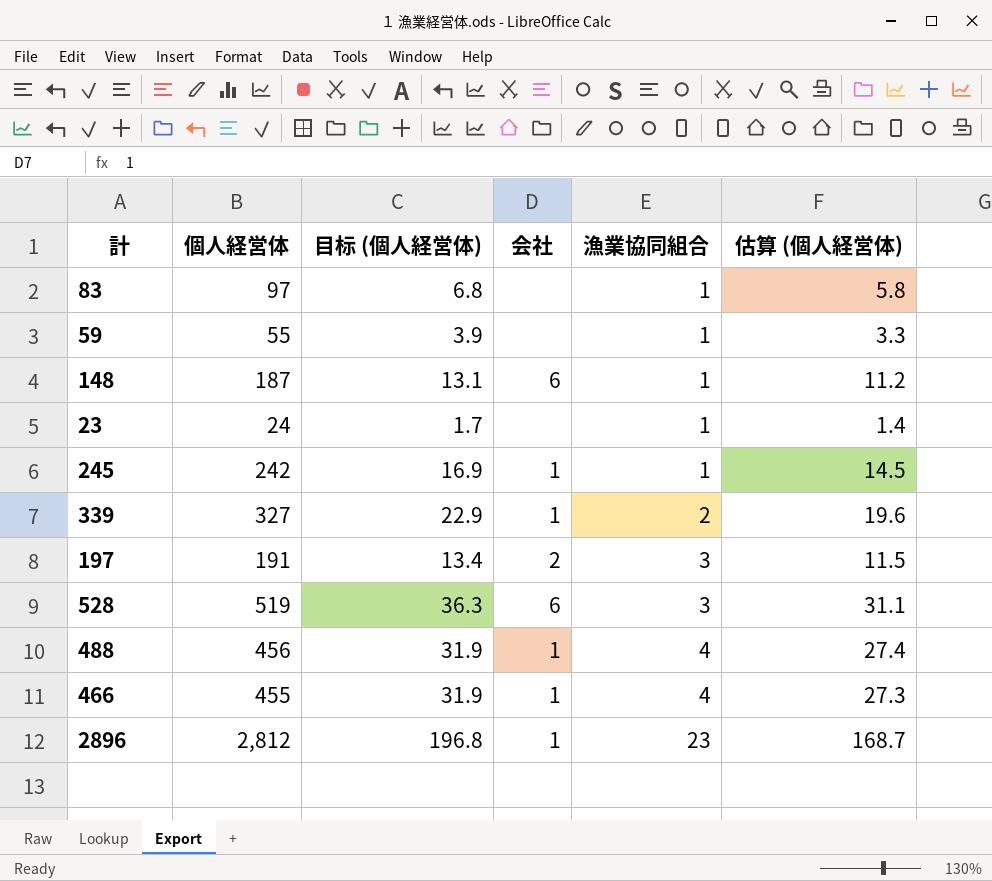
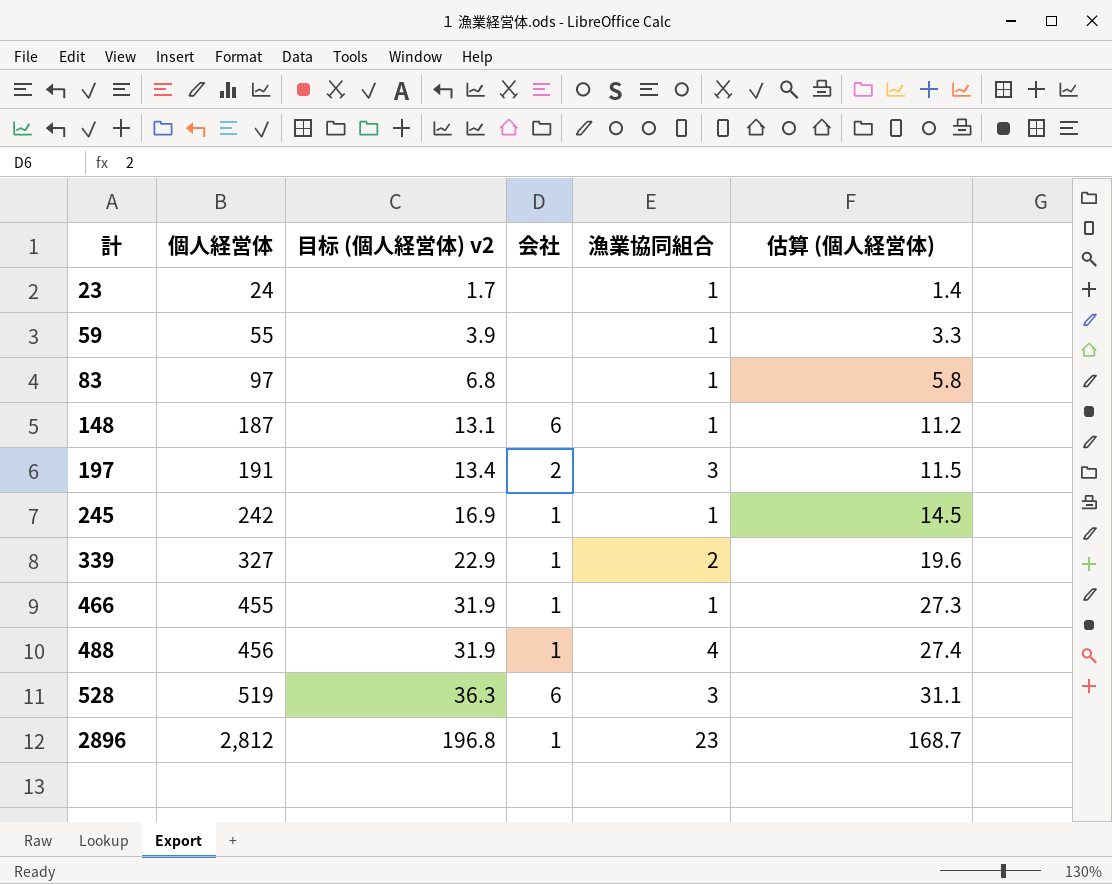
row order: 漁業協同組合 ascending -> 計 ascending
column name: 目标 (個人経営体) -> 目标 (個人経営体) v2
466 | 漁業協同組合: 4 -> 1

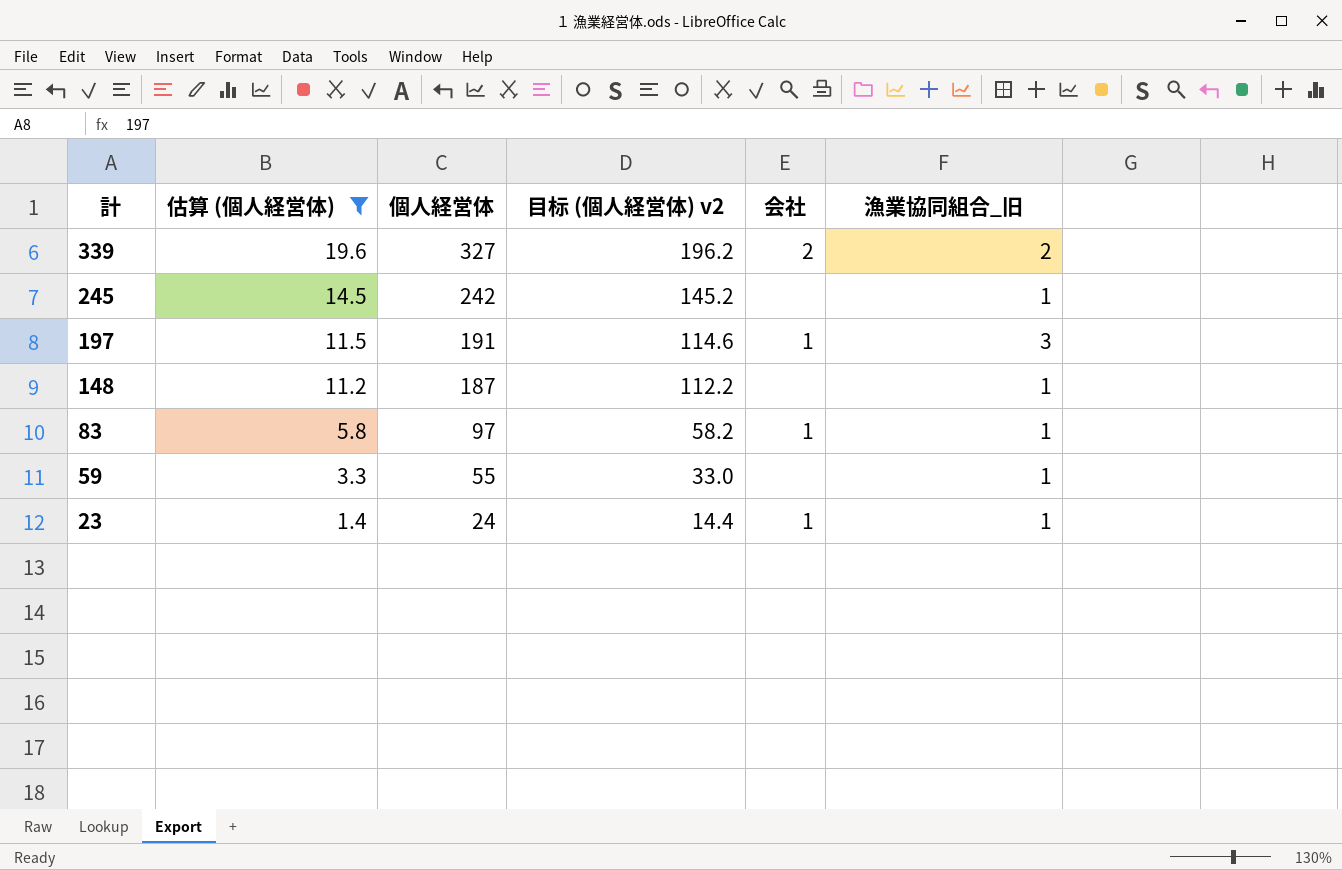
filter: none -> 估算 (個人経営体) <= 19.6
row order: 計 ascending -> 計 descending
column 估算 (個人経営体) | position: 6 -> 2
column 目标 (個人経営体) v2 | formula: [個人経営体] * 0.07 -> [個人経営体] * 0.6
column name: 漁業協同組合 -> 漁業協同組合_旧
339 | 会社: 1 -> 2
245 | 会社: 1 -> none
197 | 会社: 2 -> 1
148 | 会社: 6 -> none
83 | 会社: none -> 1
23 | 会社: none -> 1

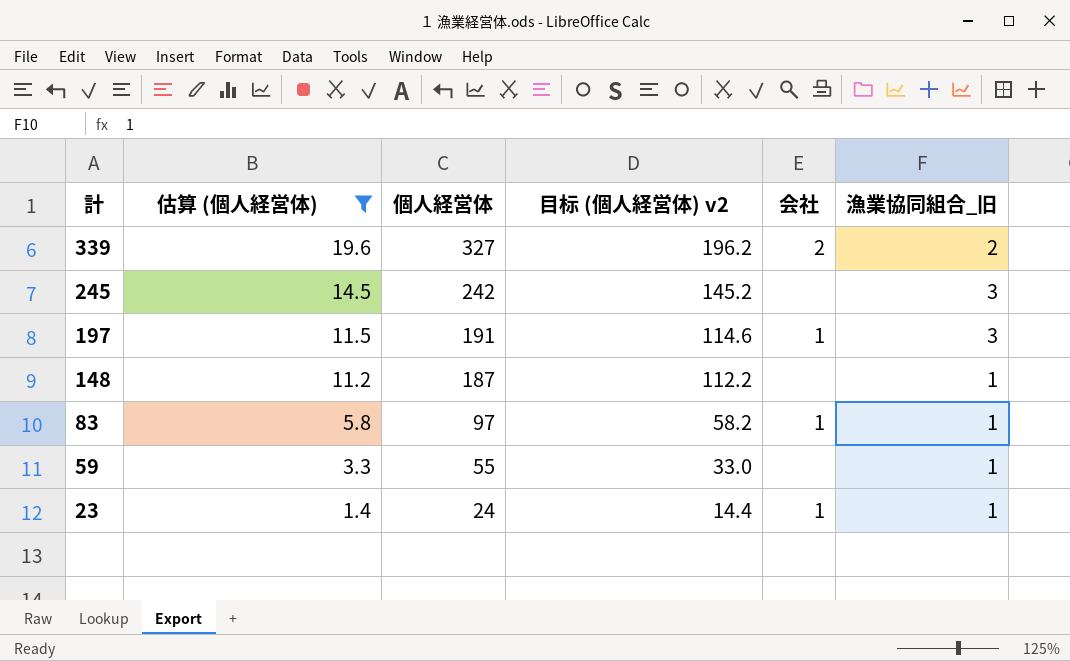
245 | 漁業協同組合_旧: 1 -> 3

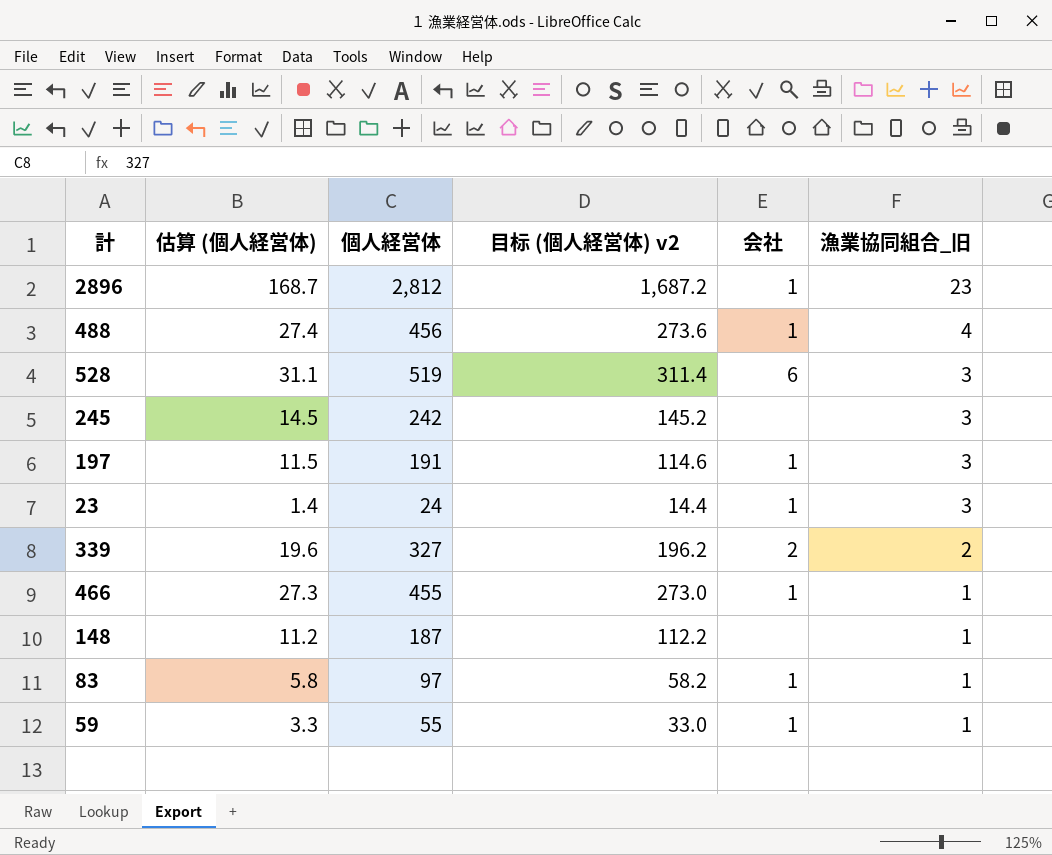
filter: 估算 (個人経営体) <= 19.6 -> none
row order: 計 descending -> 漁業協同組合_旧 descending
23 | 漁業協同組合_旧: 1 -> 3
59 | 会社: none -> 1

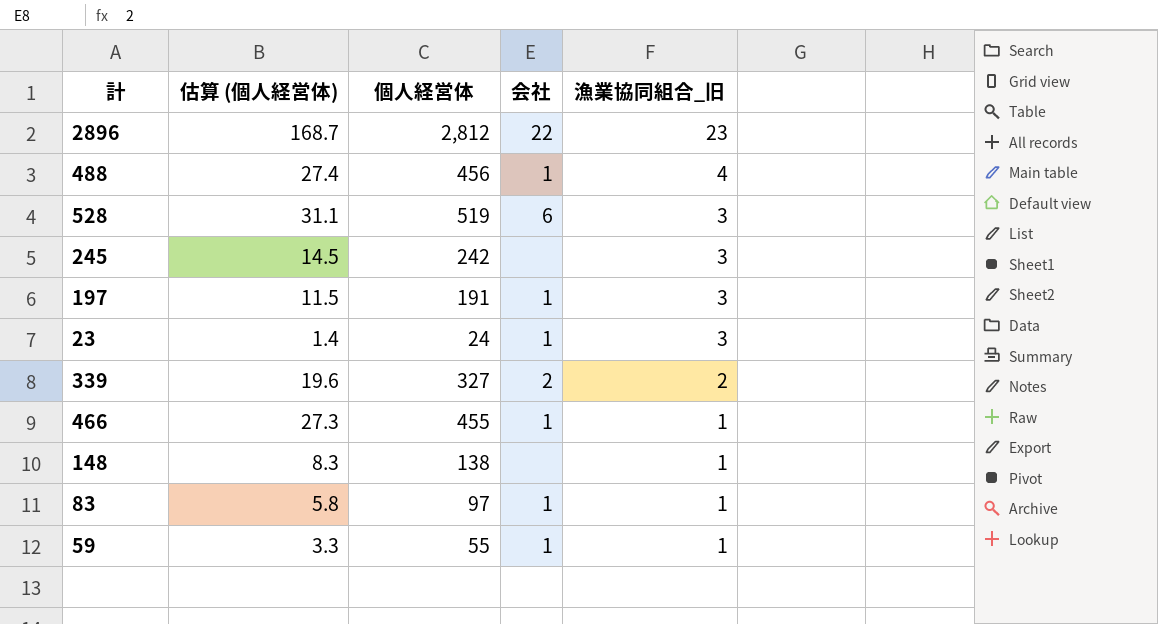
column 目标 (個人経営体) v2 | formula: [個人経営体] * 0.6 -> none
2896 | 会社: 1 -> 22
148 | 估算 (個人経営体): 11.2 -> 8.3
148 | 個人経営体: 187 -> 138

